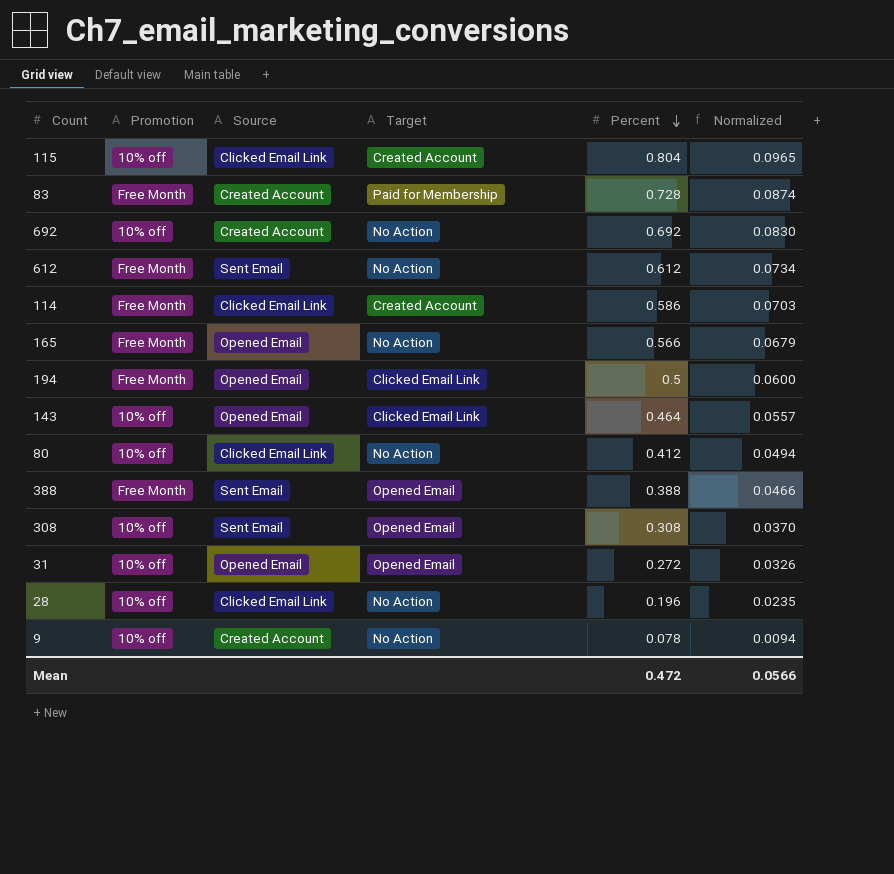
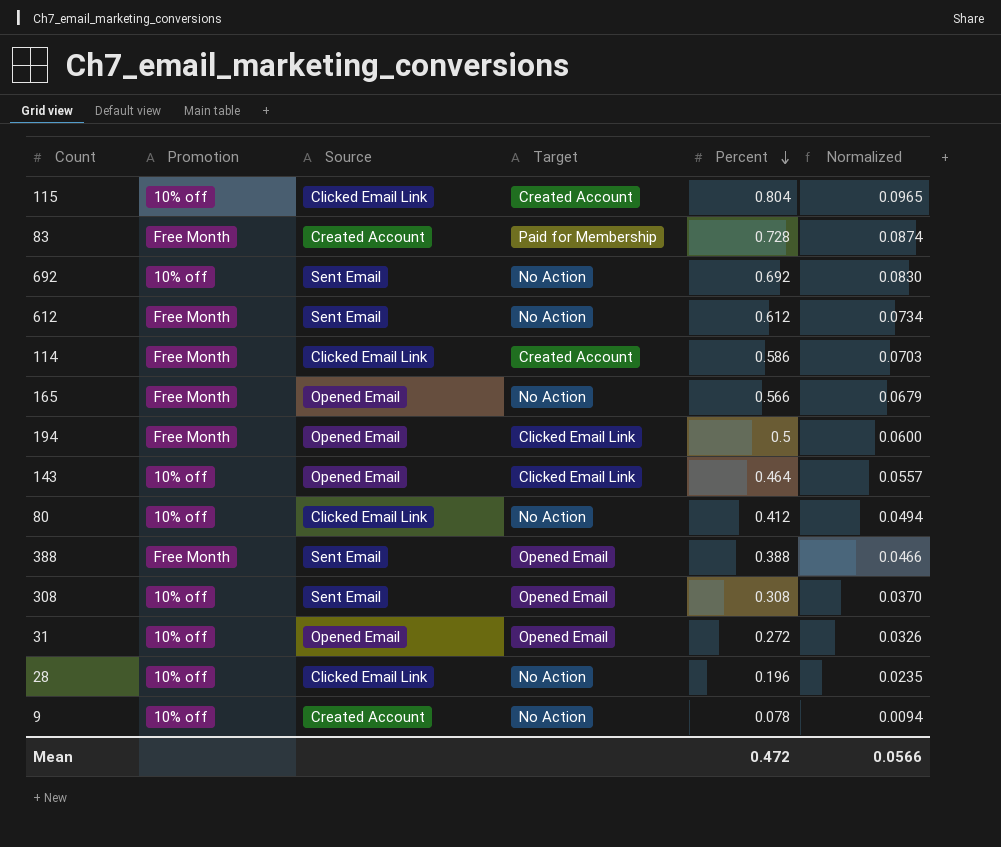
692 | Source: Created Account -> Sent Email

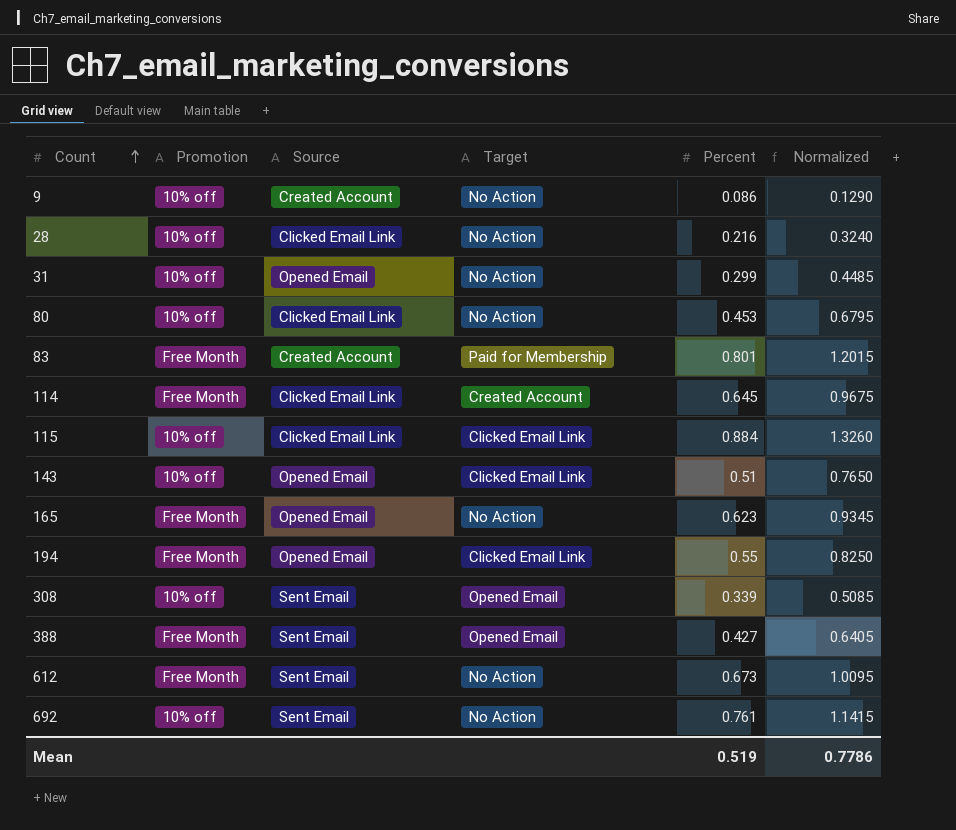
row order: Percent descending -> Count ascending
column Normalized | formula: [Percent] * 0.12 -> [Percent] * 1.5
9 | Percent: 0.078 -> 0.086
28 | Percent: 0.196 -> 0.216
31 | Target: Opened Email -> No Action
31 | Percent: 0.272 -> 0.299
80 | Percent: 0.412 -> 0.453
83 | Percent: 0.728 -> 0.801
114 | Percent: 0.586 -> 0.645
115 | Target: Created Account -> Clicked Email Link
115 | Percent: 0.804 -> 0.884
143 | Percent: 0.464 -> 0.51
165 | Percent: 0.566 -> 0.623
194 | Percent: 0.5 -> 0.55
308 | Percent: 0.308 -> 0.339
388 | Percent: 0.388 -> 0.427
612 | Percent: 0.612 -> 0.673
692 | Percent: 0.692 -> 0.761
Mean | Percent: 0.472 -> 0.519
Mean | Normalized: 0.0566 -> 0.7786

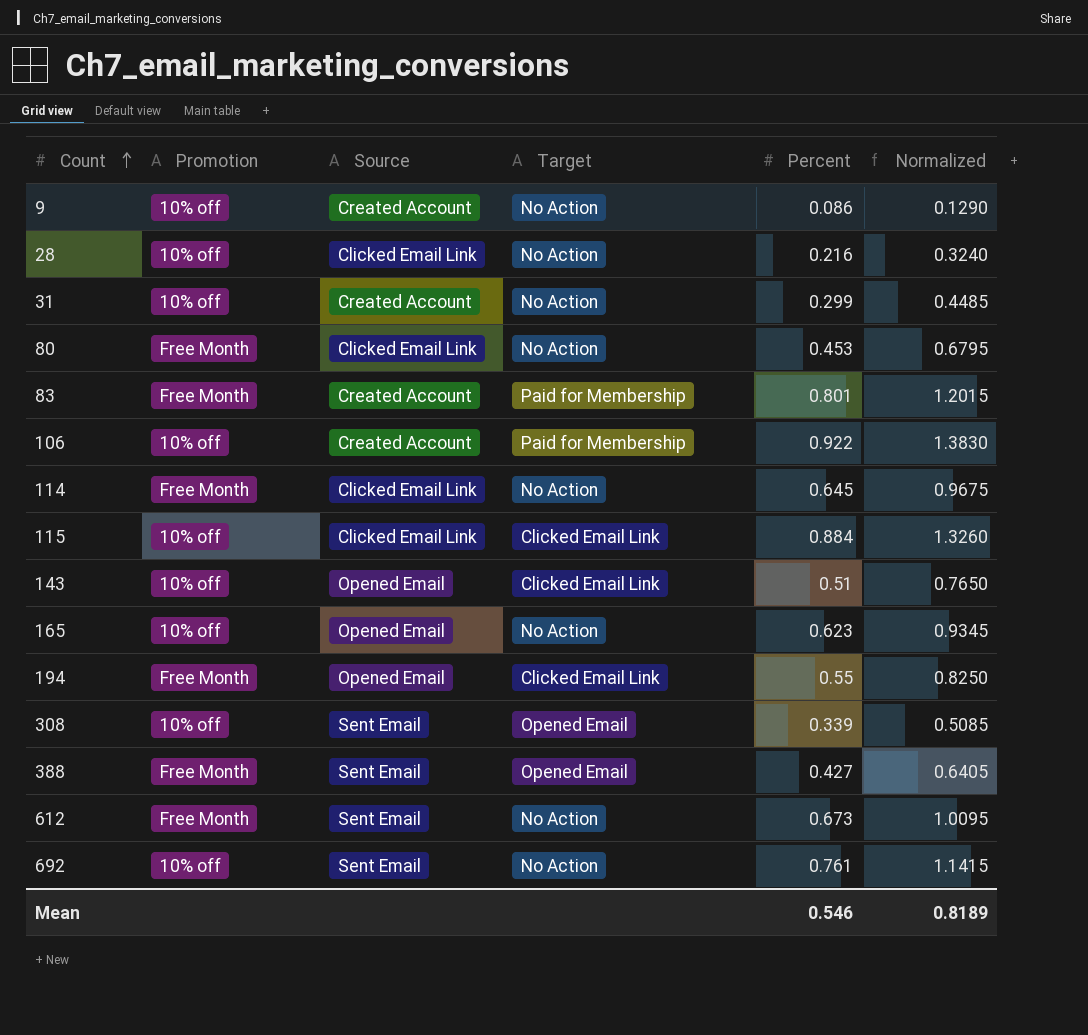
31 | Source: Opened Email -> Created Account
80 | Promotion: 10% off -> Free Month
row 106: none -> 10% off | Created Account | Paid for Membership | 0.922 | 1.3830
114 | Target: Created Account -> No Action
165 | Promotion: Free Month -> 10% off
Mean | Percent: 0.519 -> 0.546
Mean | Normalized: 0.7786 -> 0.8189

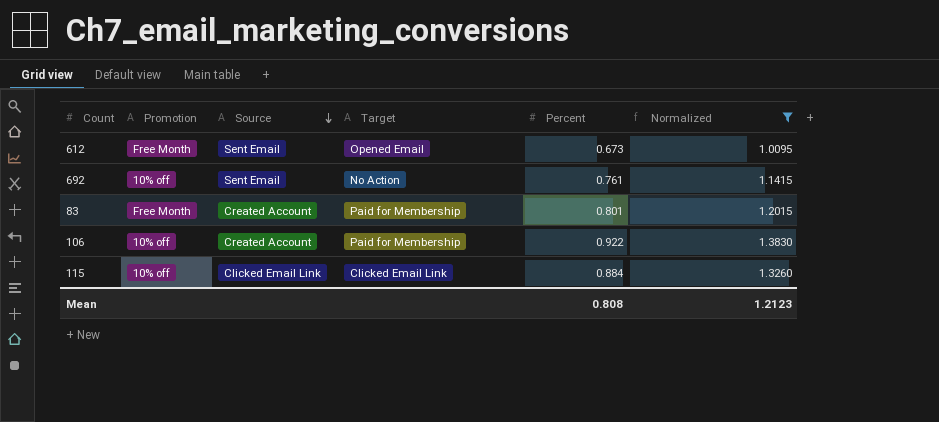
filter: none -> Normalized >= 1.0095
row order: Count ascending -> Source descending
612 | Target: No Action -> Opened Email
Mean | Percent: 0.546 -> 0.808
Mean | Normalized: 0.8189 -> 1.2123

